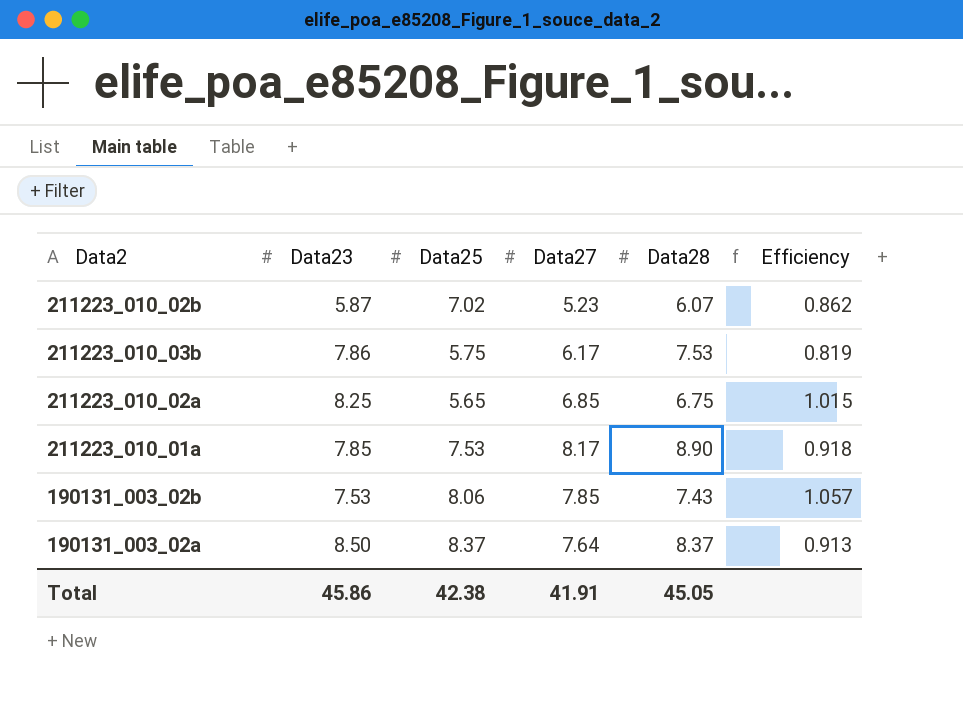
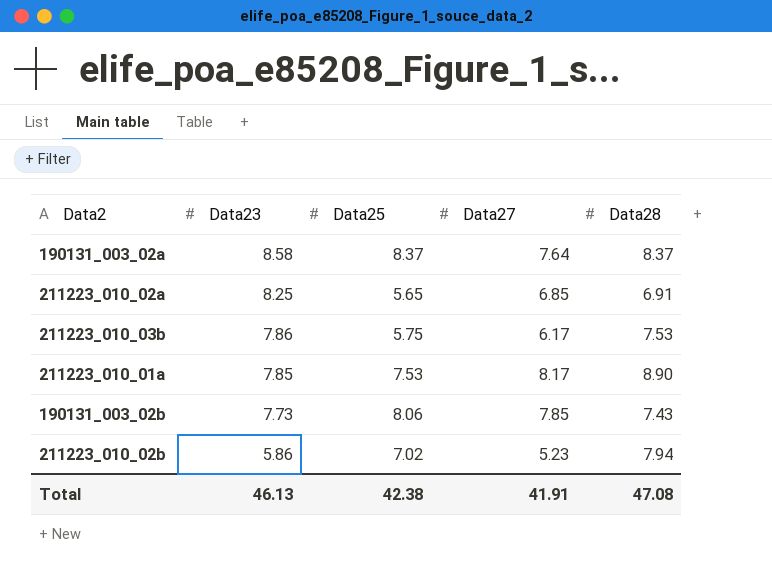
row order: none -> Data23 descending
column Efficiency | formula: [Data27] / [Data28] -> none
190131_003_02a | Data23: 8.50 -> 8.58
211223_010_02a | Data28: 6.75 -> 6.91
190131_003_02b | Data23: 7.53 -> 7.73
211223_010_02b | Data23: 5.87 -> 5.86
211223_010_02b | Data28: 6.07 -> 7.94
Total | Data23: 45.86 -> 46.13
Total | Data28: 45.05 -> 47.08

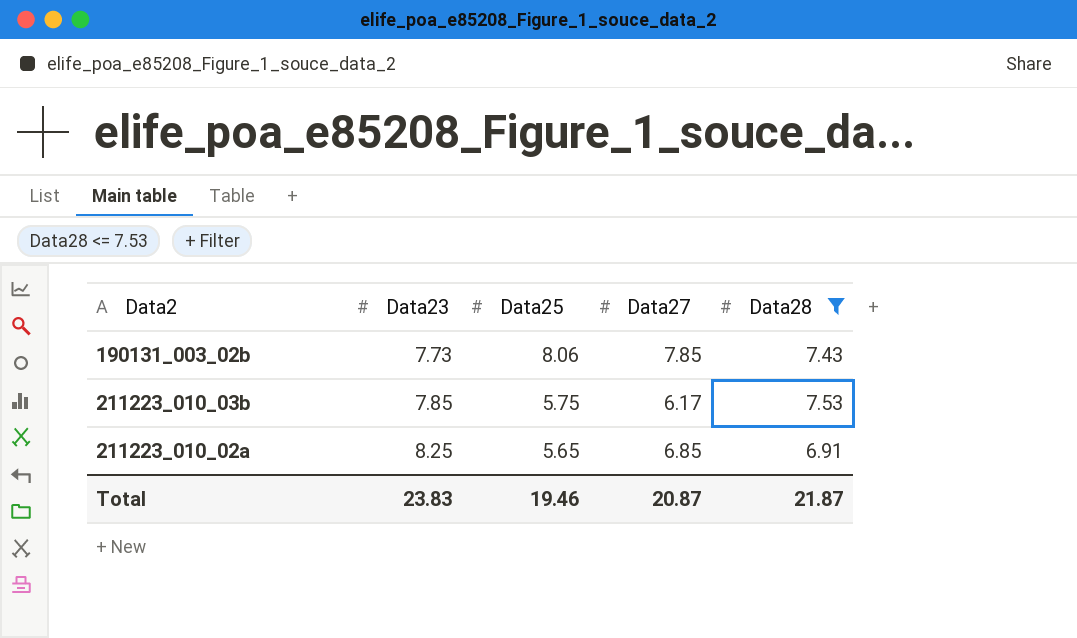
filter: none -> Data28 <= 7.53
row order: Data23 descending -> Data23 ascending
211223_010_03b | Data23: 7.86 -> 7.85
Total | Data23: 46.13 -> 23.83
Total | Data25: 42.38 -> 19.46
Total | Data27: 41.91 -> 20.87
Total | Data28: 47.08 -> 21.87

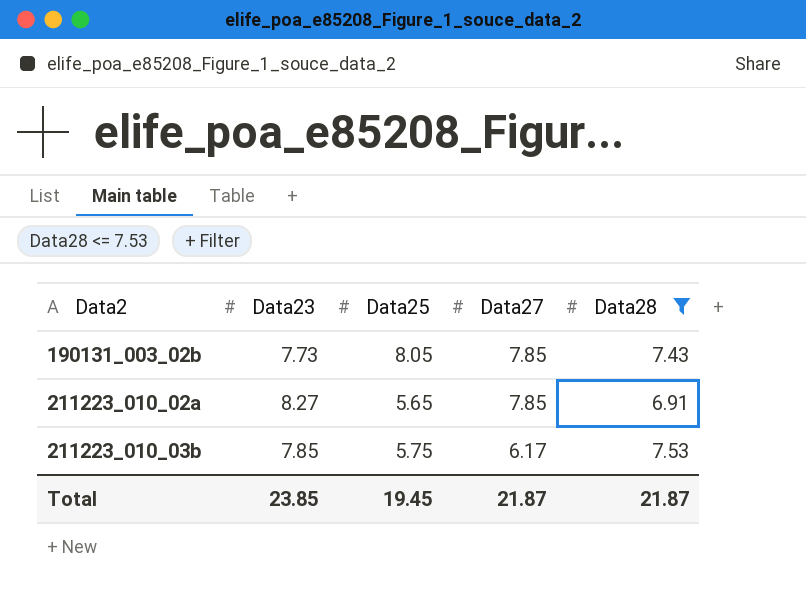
row order: Data23 ascending -> Data2 ascending
190131_003_02b | Data25: 8.06 -> 8.05
211223_010_02a | Data23: 8.25 -> 8.27
211223_010_02a | Data27: 6.85 -> 7.85
Total | Data23: 23.83 -> 23.85
Total | Data25: 19.46 -> 19.45
Total | Data27: 20.87 -> 21.87

